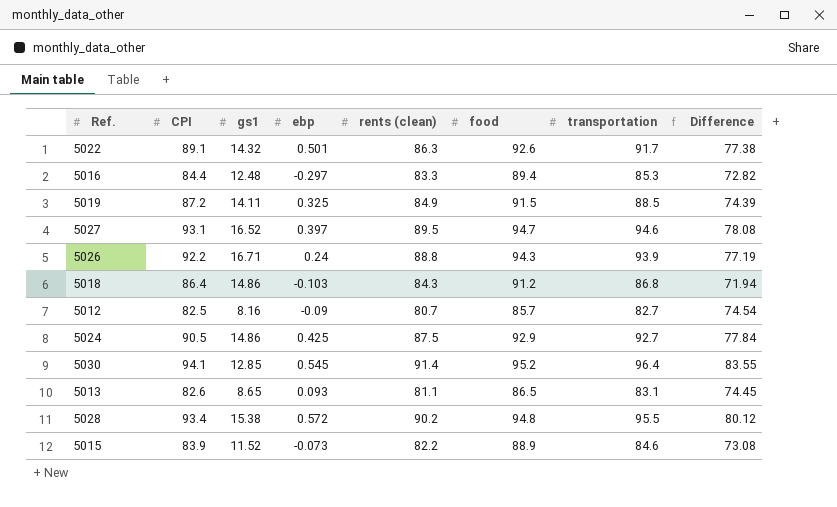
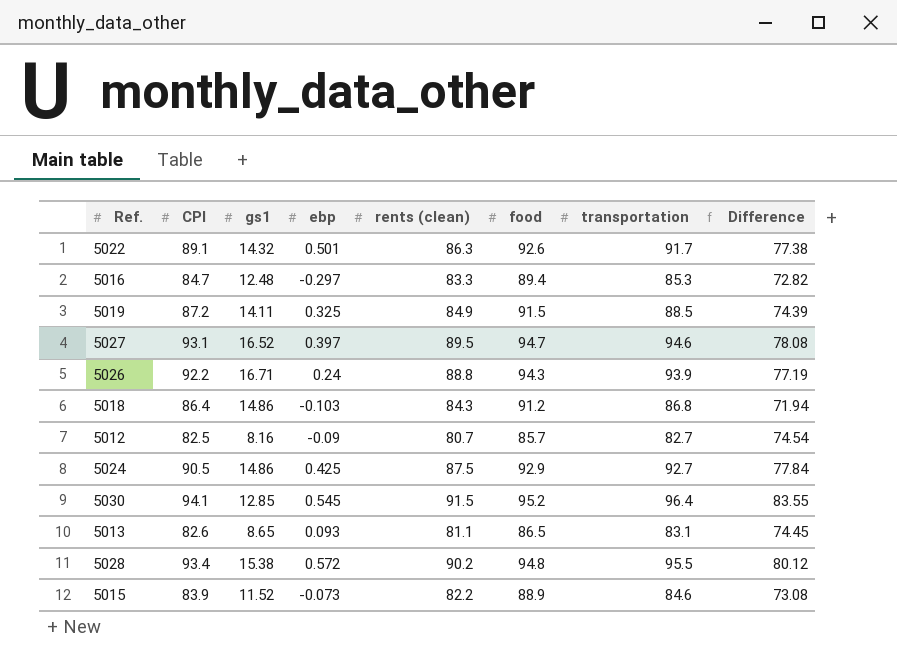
5016 | CPI: 84.4 -> 84.7
5030 | rents (clean): 91.4 -> 91.5

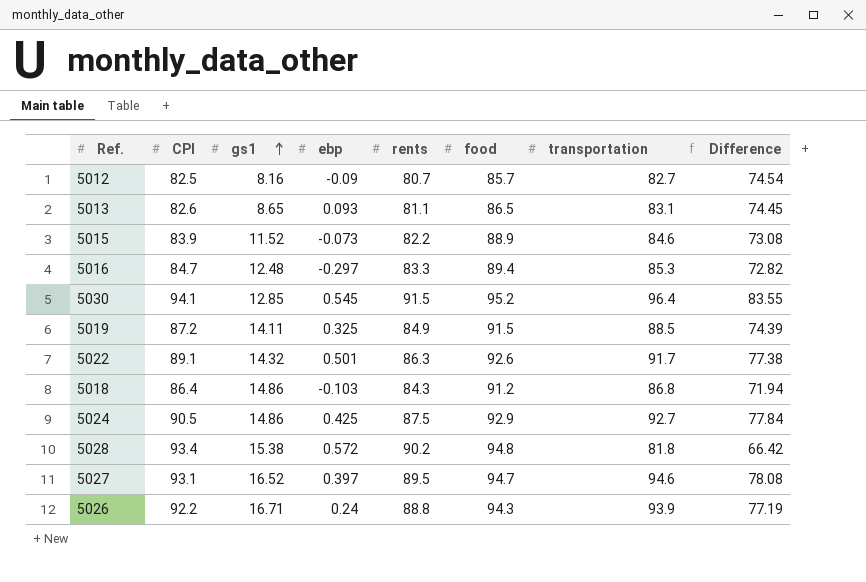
row order: none -> gs1 ascending
column name: rents (clean) -> rents
5028 | transportation: 95.5 -> 81.8
5028 | Difference: 80.12 -> 66.42

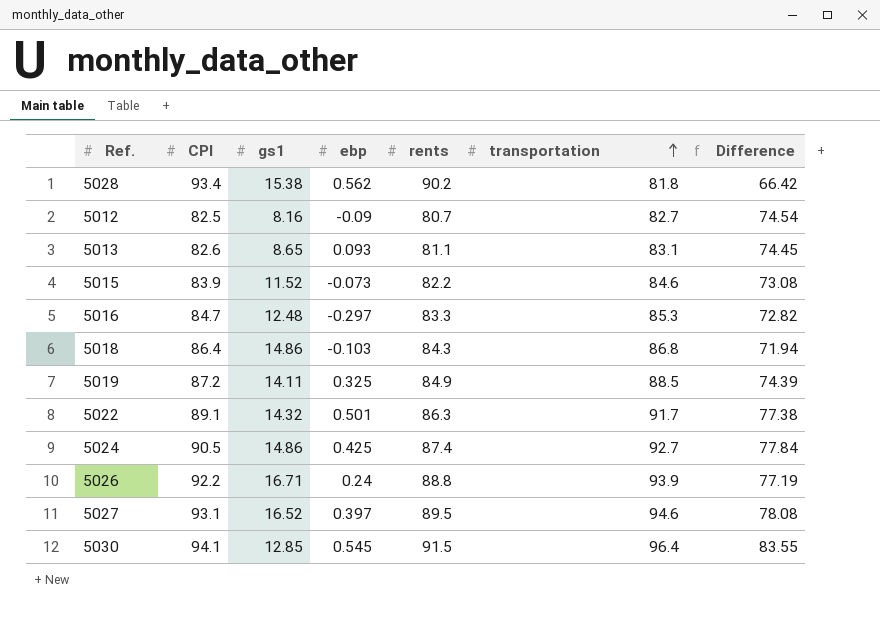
row order: gs1 ascending -> transportation ascending
column food | position: 6 -> none
5028 | ebp: 0.572 -> 0.562
5024 | rents: 87.5 -> 87.4

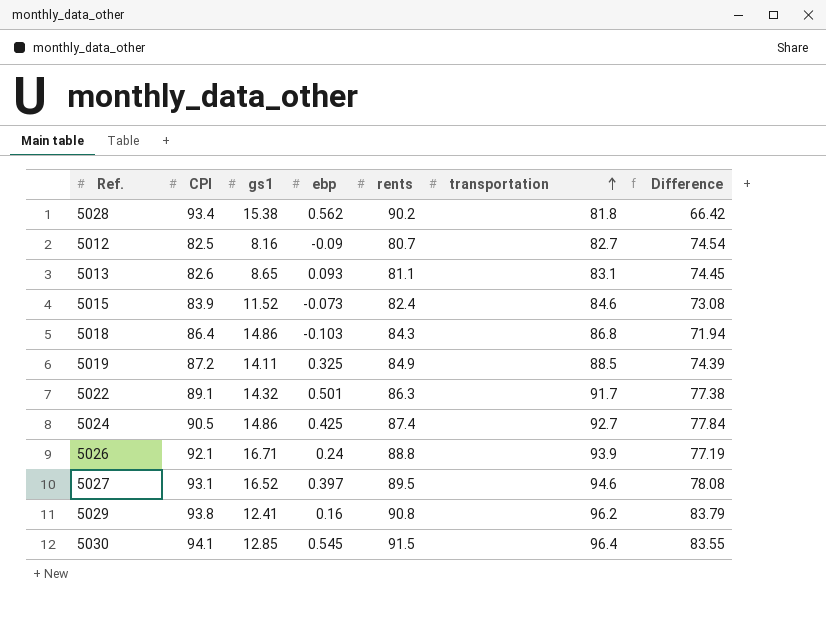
row 5016: 84.7 | 12.48 | -0.297 | 83.3 | 85.3 | 72.82 -> none
5015 | rents: 82.2 -> 82.4
5026 | CPI: 92.2 -> 92.1
row 5029: none -> 93.8 | 12.41 | 0.16 | 90.8 | 96.2 | 83.79

